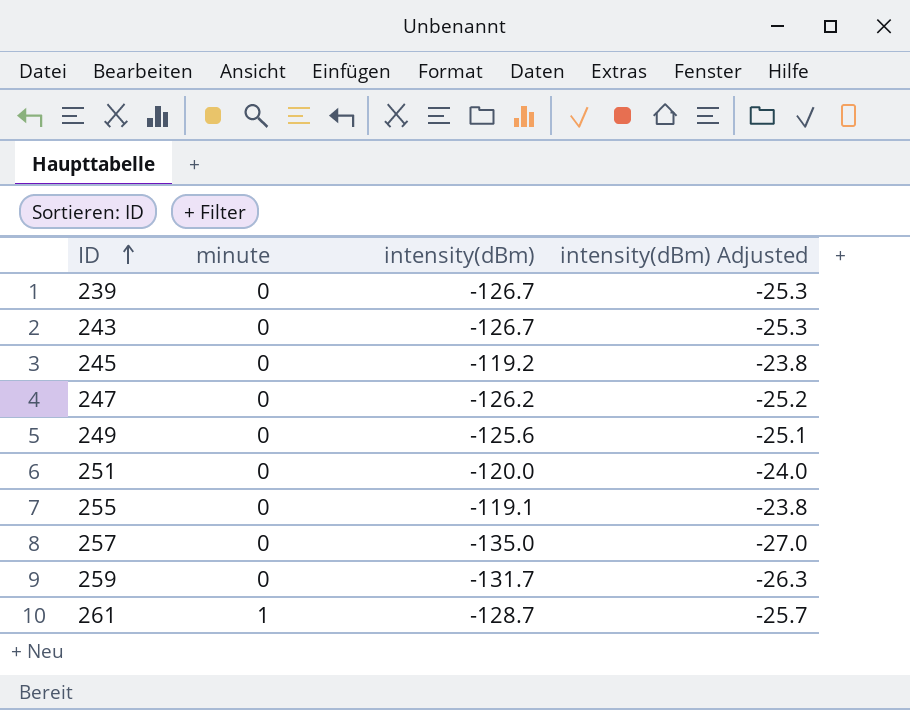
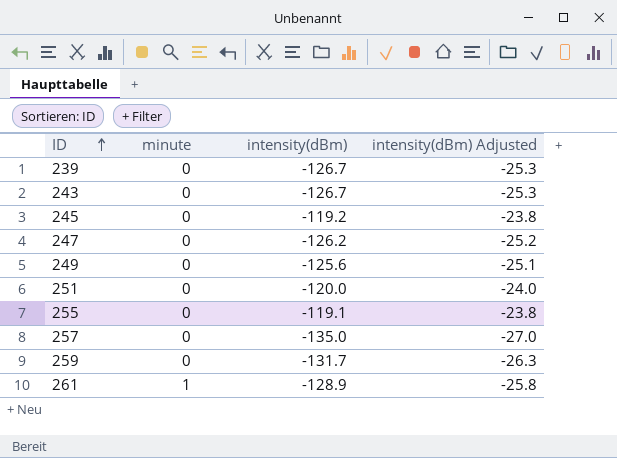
261 | intensity(dBm): -128.7 -> -128.9
261 | intensity(dBm) Adjusted: -25.7 -> -25.8

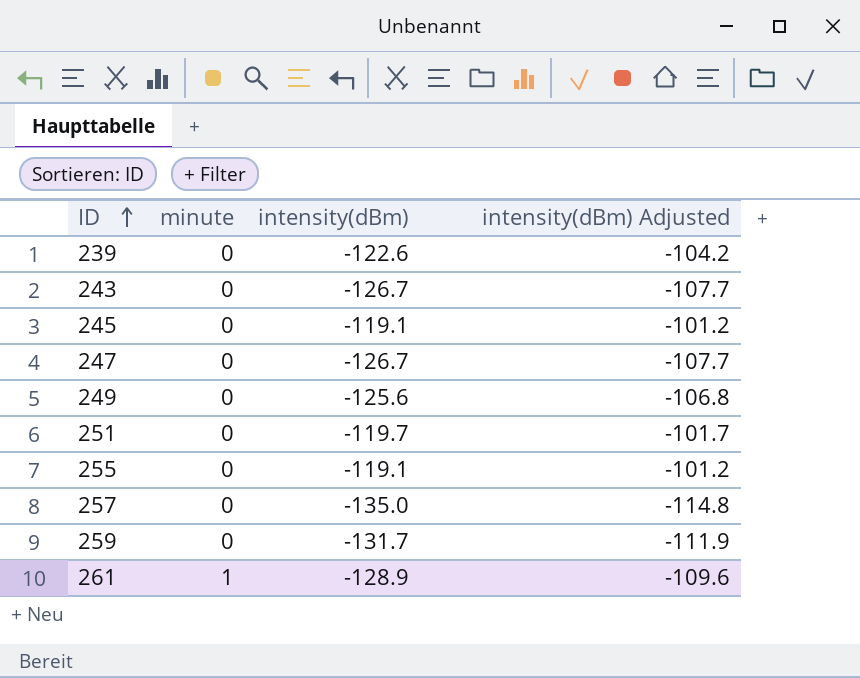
column intensity(dBm) Adjusted | formula: [intensity(dBm)] * 0.2 -> [intensity(dBm)] * 0.85
239 | intensity(dBm): -126.7 -> -122.6
245 | intensity(dBm): -119.2 -> -119.1
247 | intensity(dBm): -126.2 -> -126.7
251 | intensity(dBm): -120.0 -> -119.7

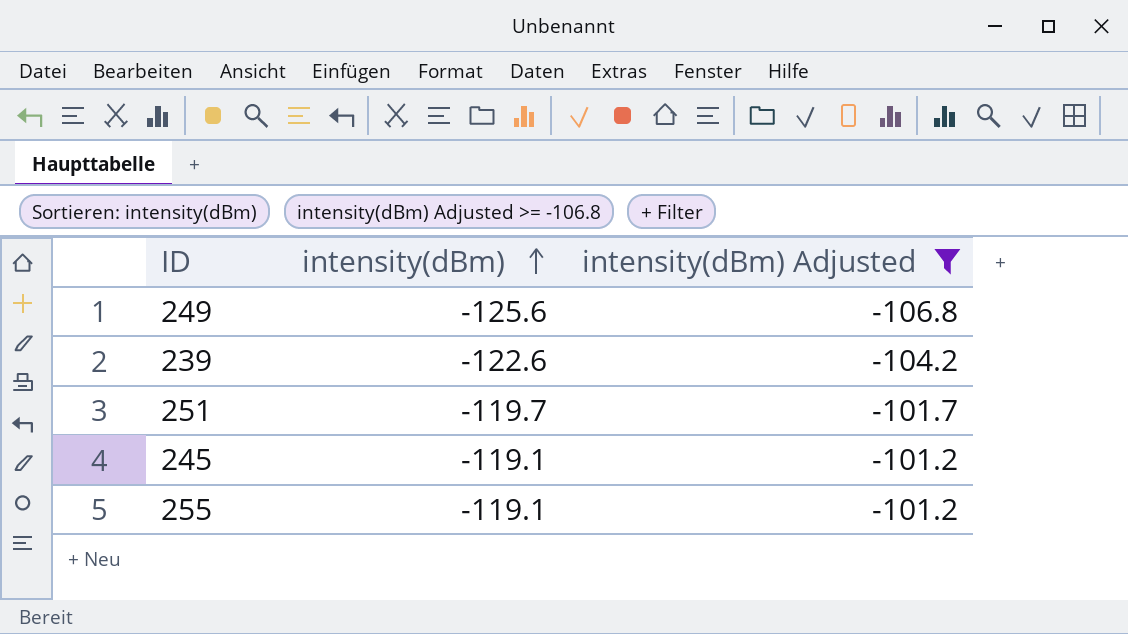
filter: none -> intensity(dBm) Adjusted >= -106.8
row order: ID ascending -> intensity(dBm) ascending
column minute | position: 2 -> none

